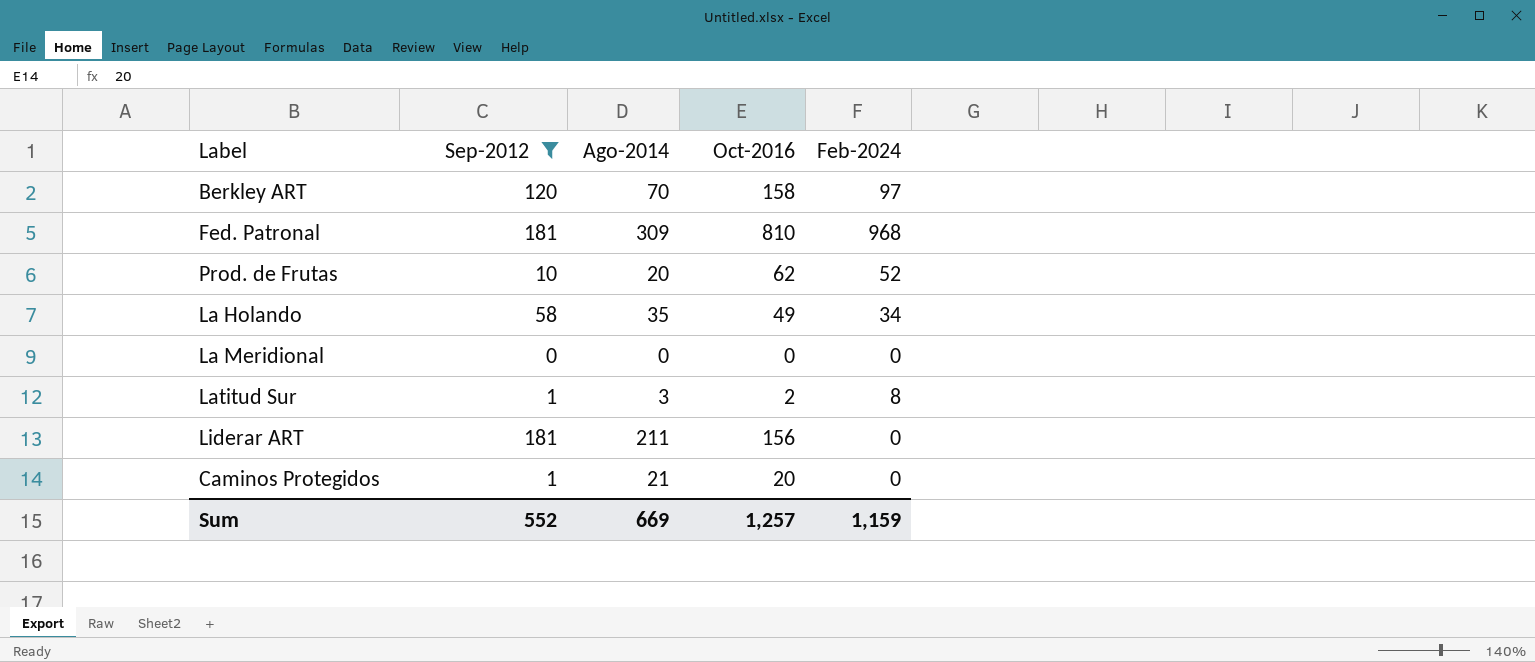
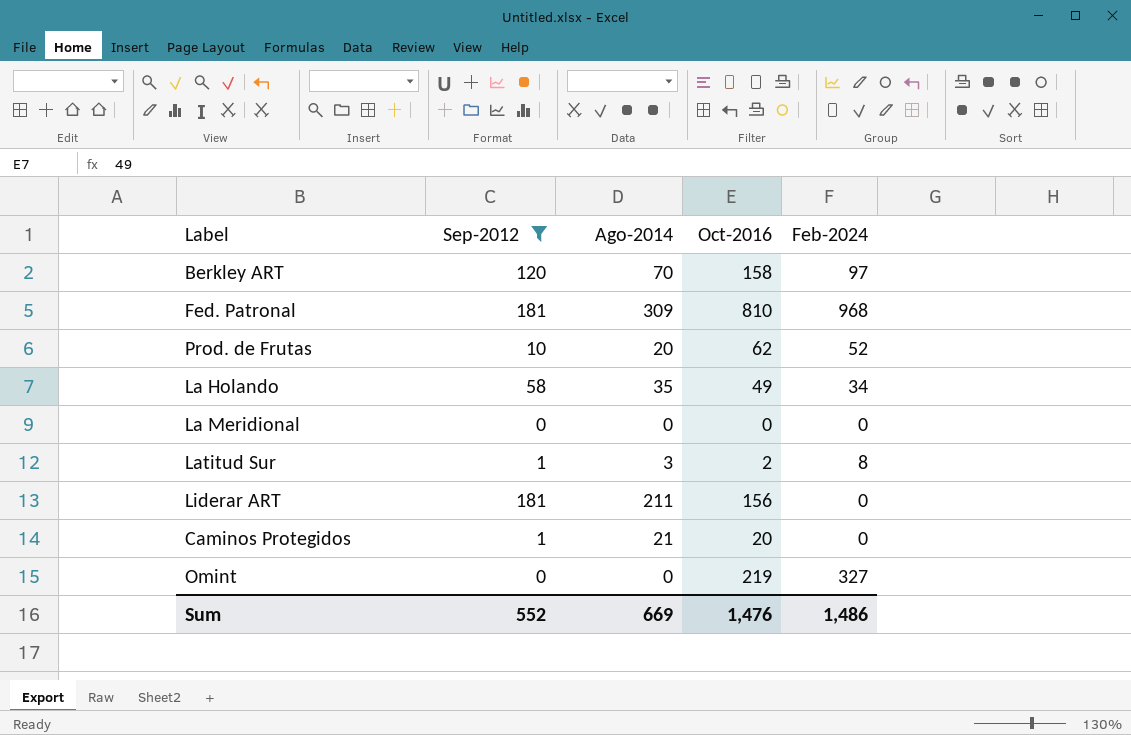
row Omint: none -> 0 | 0 | 219 | 327
Sum | Oct-2016: 1,257 -> 1,476
Sum | Feb-2024: 1,159 -> 1,486

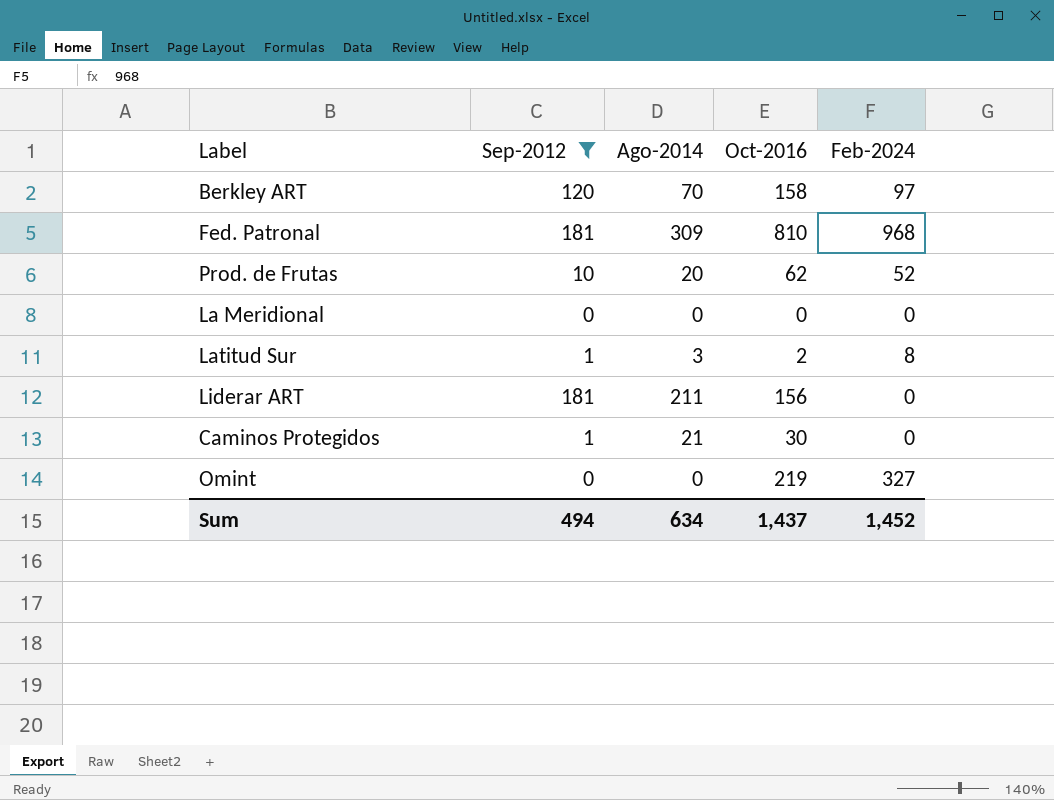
row La Holando: 58 | 35 | 49 | 34 -> none
Caminos Protegidos | Oct-2016: 20 -> 30
Sum | Sep-2012: 552 -> 494
Sum | Ago-2014: 669 -> 634
Sum | Oct-2016: 1,476 -> 1,437
Sum | Feb-2024: 1,486 -> 1,452

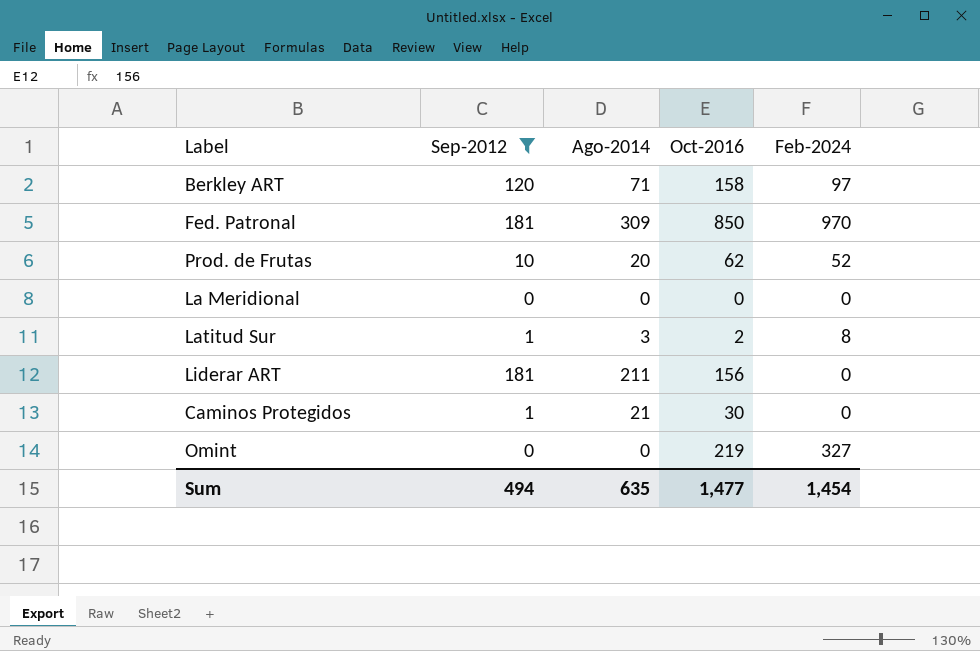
Berkley ART | Ago-2014: 70 -> 71
Fed. Patronal | Oct-2016: 810 -> 850
Fed. Patronal | Feb-2024: 968 -> 970
Sum | Ago-2014: 634 -> 635
Sum | Oct-2016: 1,437 -> 1,477
Sum | Feb-2024: 1,452 -> 1,454

